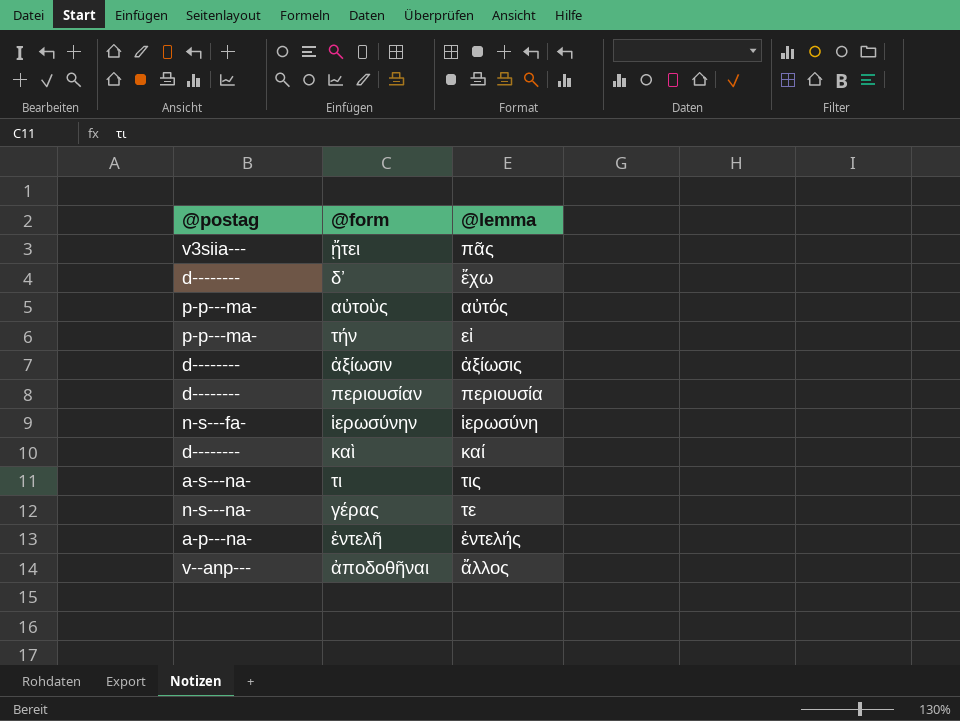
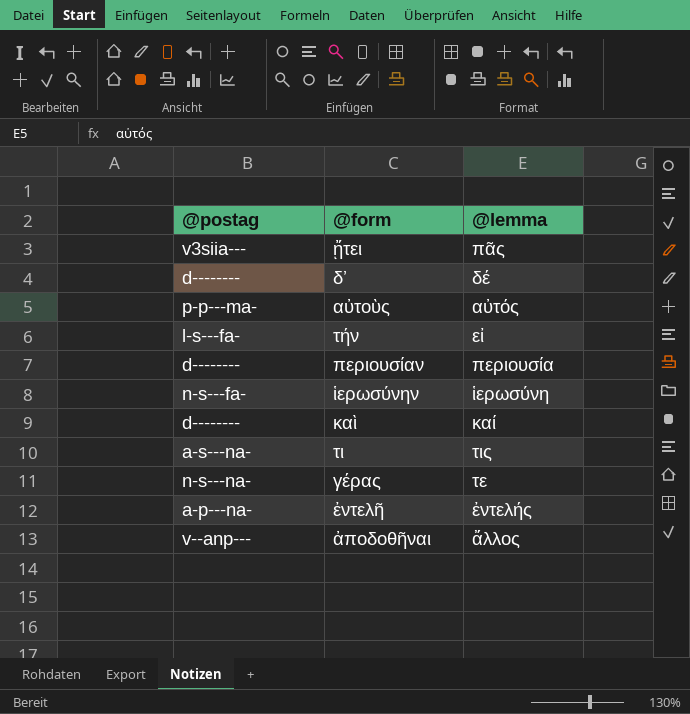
row ἀξίωσιν: d-------- | ἀξίωσις -> none
δʼ | @lemma: ἔχω -> δέ
τήν | @postag: p-p---ma- -> l-s---fa-

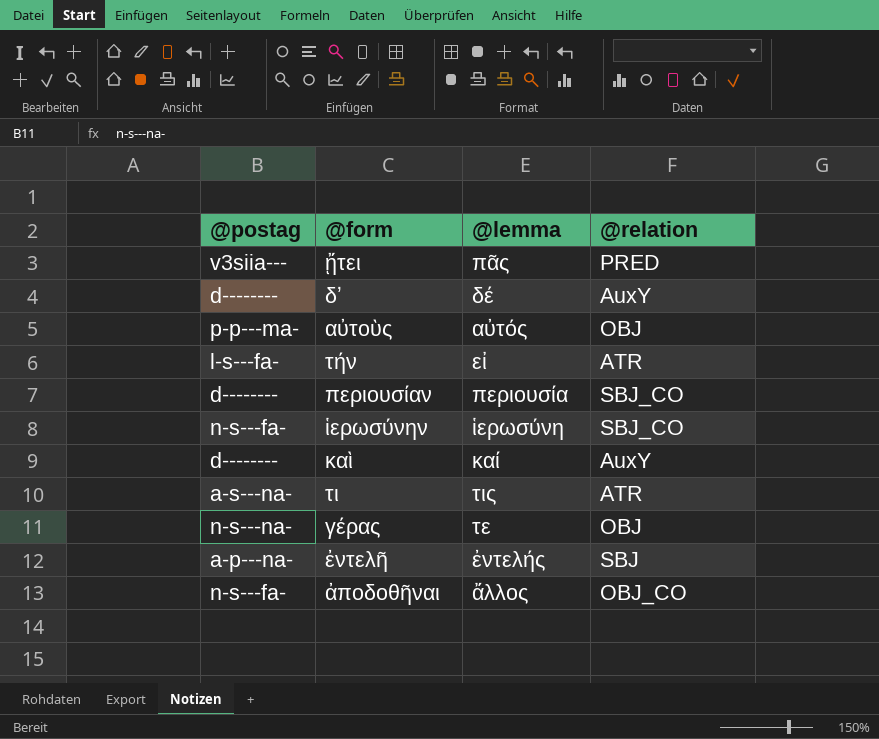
column @relation | position: none -> 4
ἀποδοθῆναι | @postag: v--anp--- -> n-s---fa-

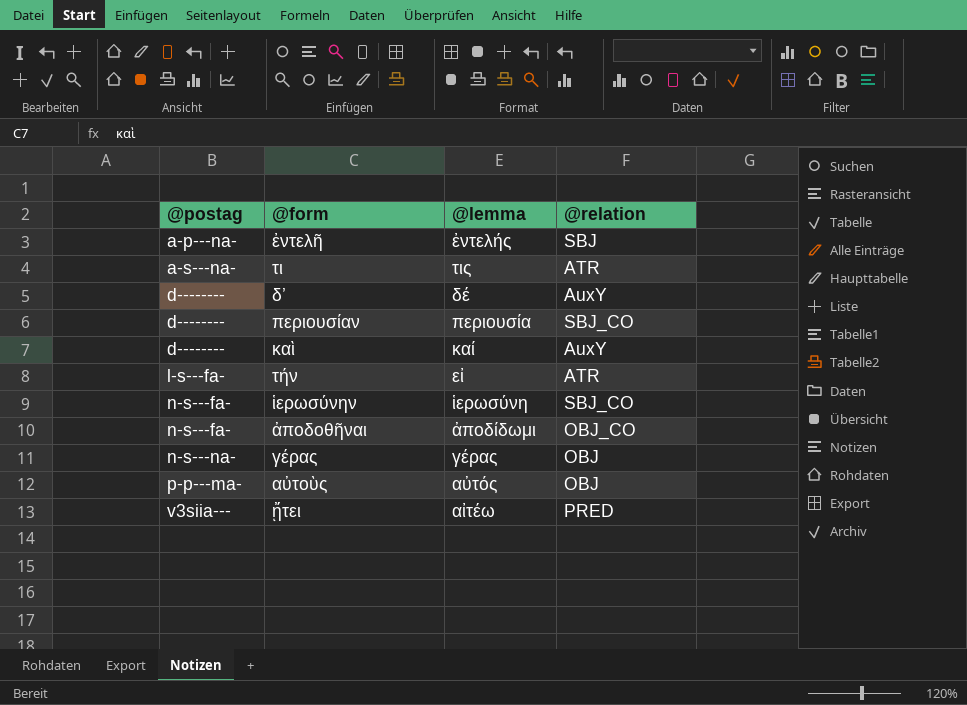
row order: none -> @postag ascending
ἀποδοθῆναι | @lemma: ἄλλος -> ἀποδίδωμι
γέρας | @lemma: τε -> γέρας
ᾔτει | @lemma: πᾶς -> αἰτέω

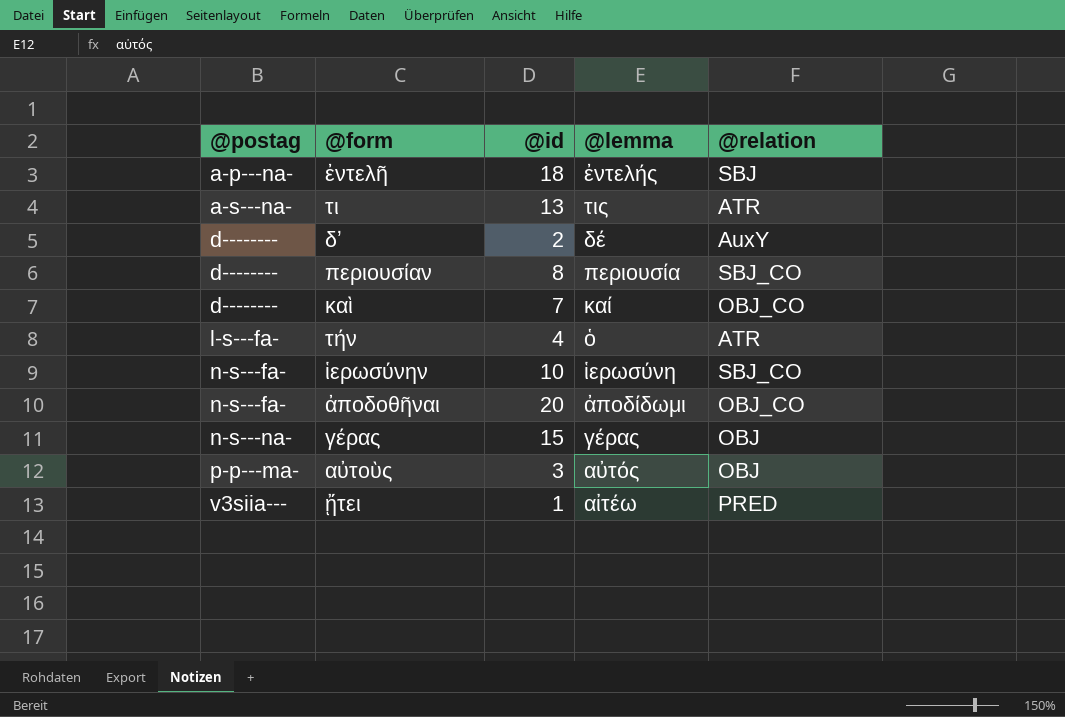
column @id | position: none -> 3
καὶ | @relation: AuxY -> OBJ_CO
τήν | @lemma: εἰ -> ὁ

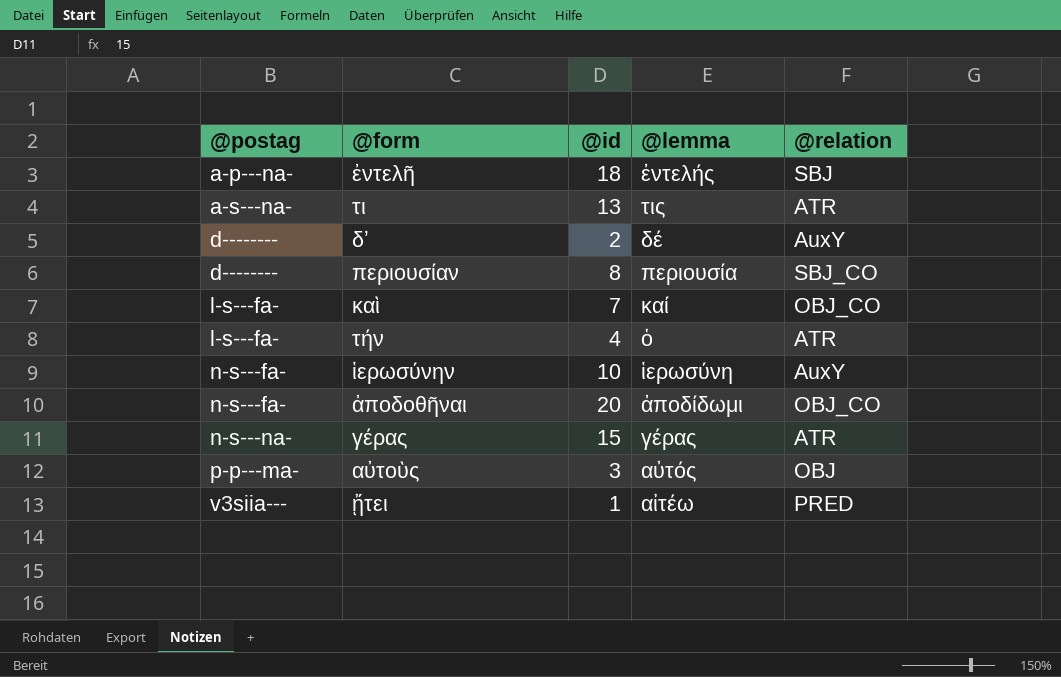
καὶ | @postag: d-------- -> l-s---fa-
ἱερωσύνην | @relation: SBJ_CO -> AuxY
γέρας | @relation: OBJ -> ATR

